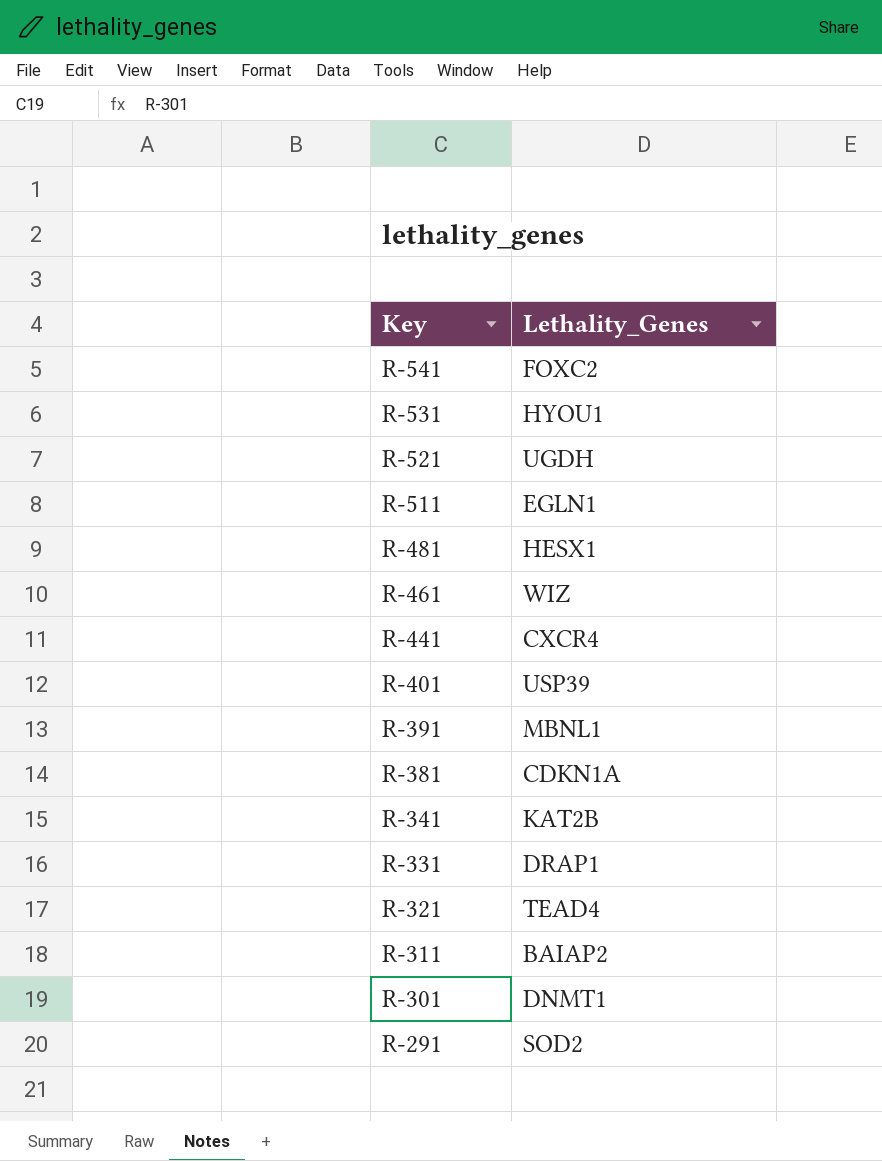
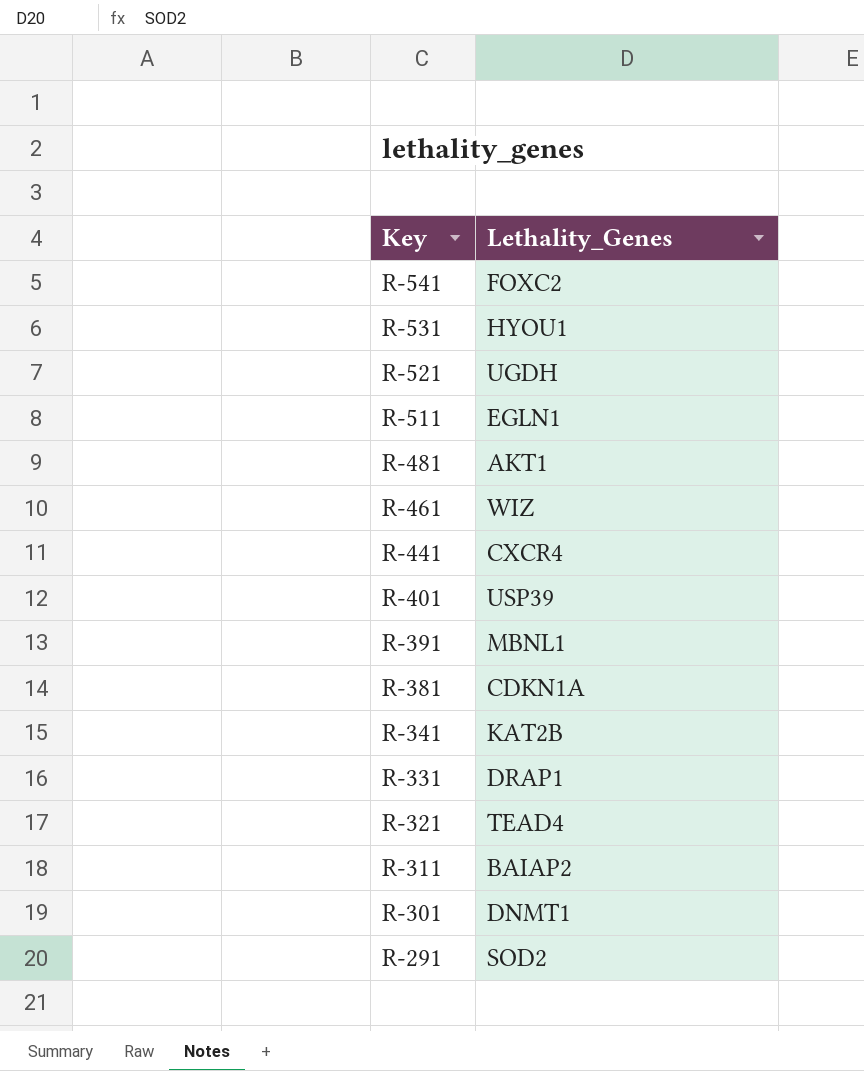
R-481 | Lethality_Genes: HESX1 -> AKT1

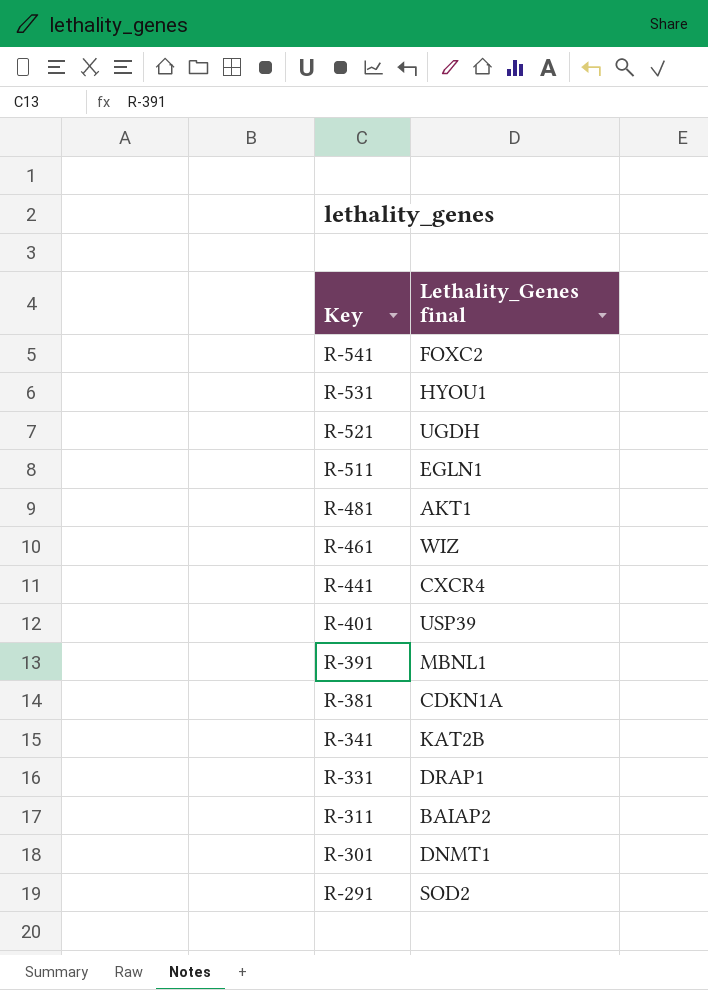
column name: Lethality_Genes -> Lethality_Genes final
row R-321: TEAD4 -> none

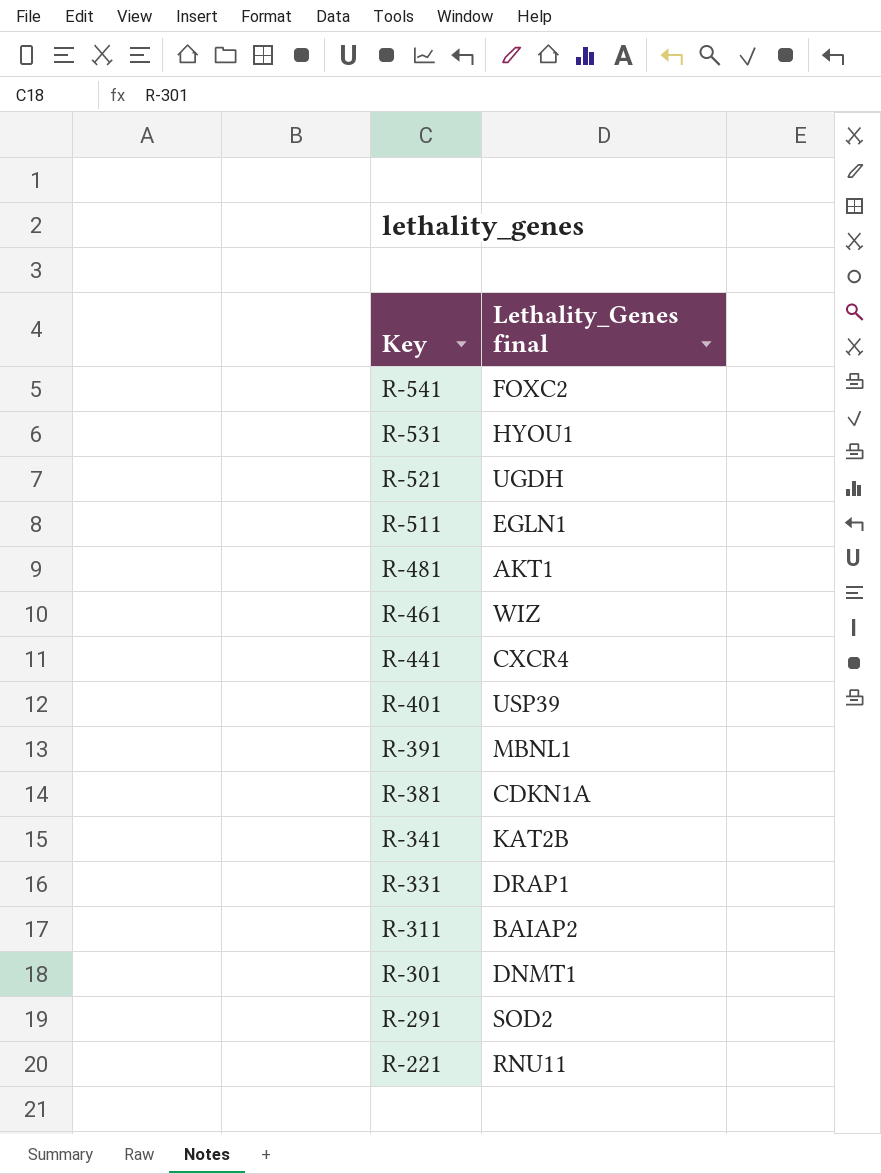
row R-221: none -> RNU11

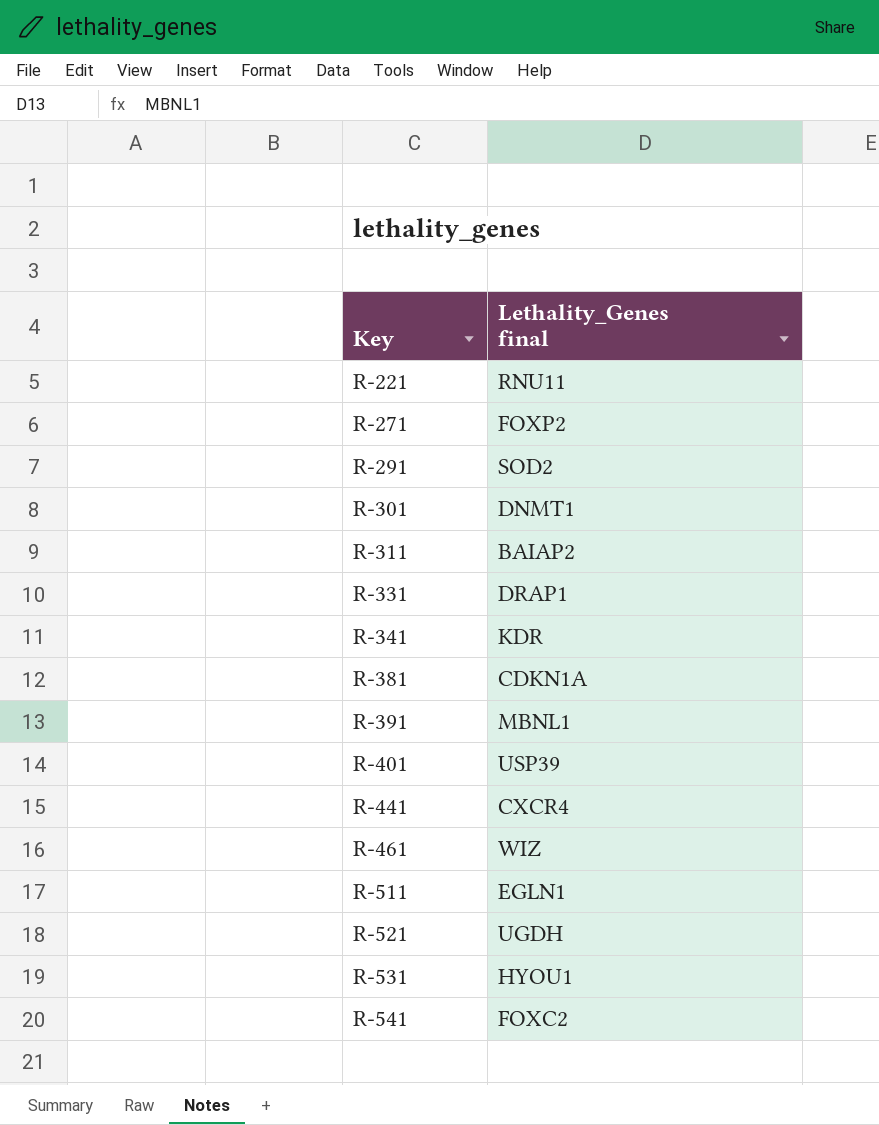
row order: Key descending -> Key ascending
row R-481: AKT1 -> none
row R-271: none -> FOXP2
R-341 | Lethality_Genes final: KAT2B -> KDR

